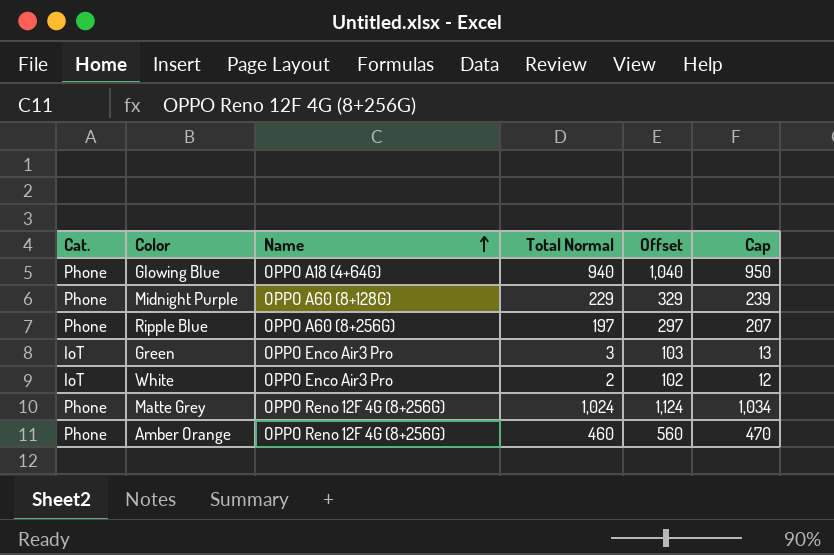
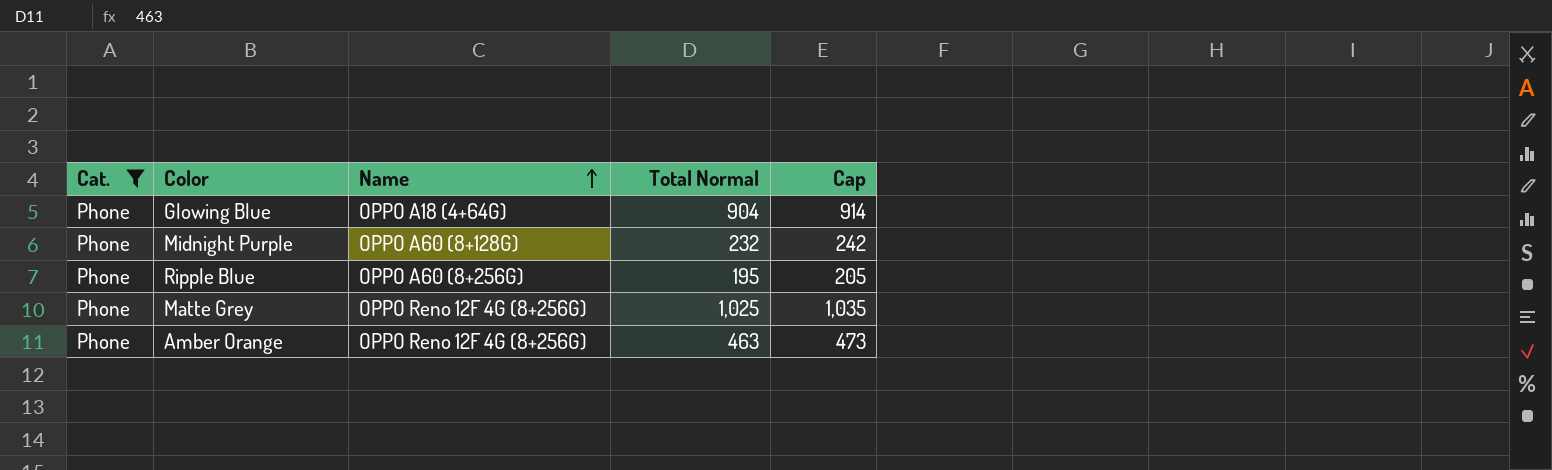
filter: none -> Cat. = Phone
column Offset | formula: [Total Normal] + 100 -> none
Glowing Blue | Total Normal: 940 -> 904
Glowing Blue | Cap: 950 -> 914
Midnight Purple | Total Normal: 229 -> 232
Midnight Purple | Cap: 239 -> 242
Ripple Blue | Total Normal: 197 -> 195
Ripple Blue | Cap: 207 -> 205
Matte Grey | Total Normal: 1,024 -> 1,025
Matte Grey | Cap: 1,034 -> 1,035
Amber Orange | Total Normal: 460 -> 463
Amber Orange | Cap: 470 -> 473

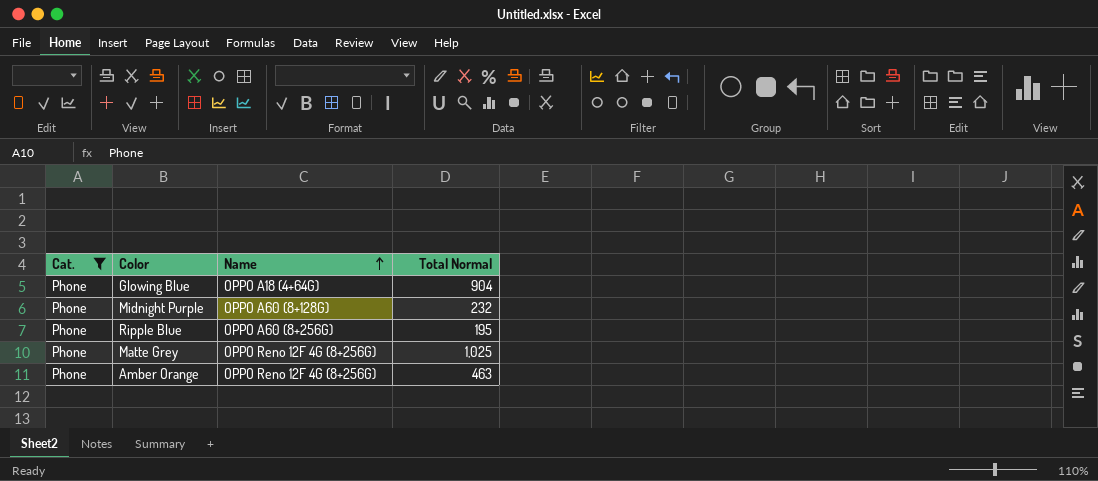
column Cap | formula: [Total Normal] + 10 -> none

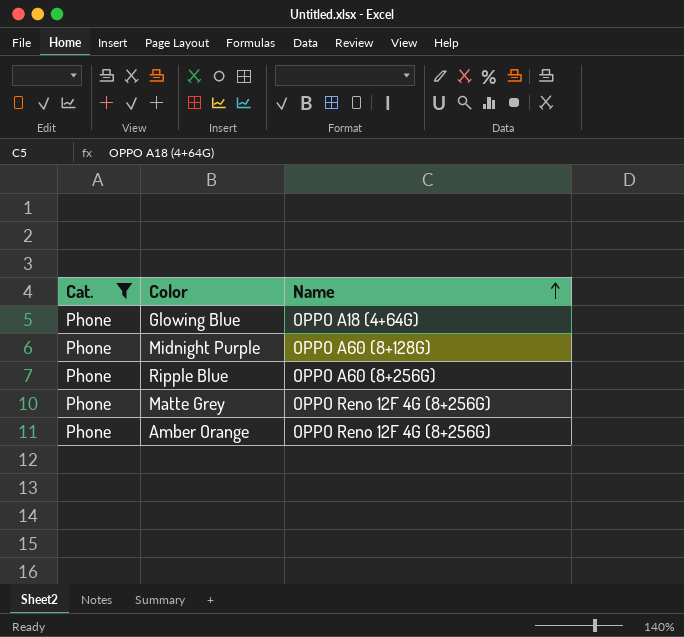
column Total Normal | position: 4 -> none

